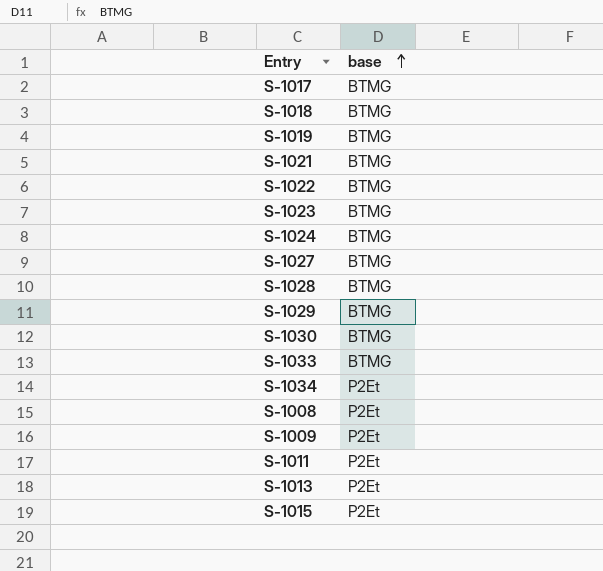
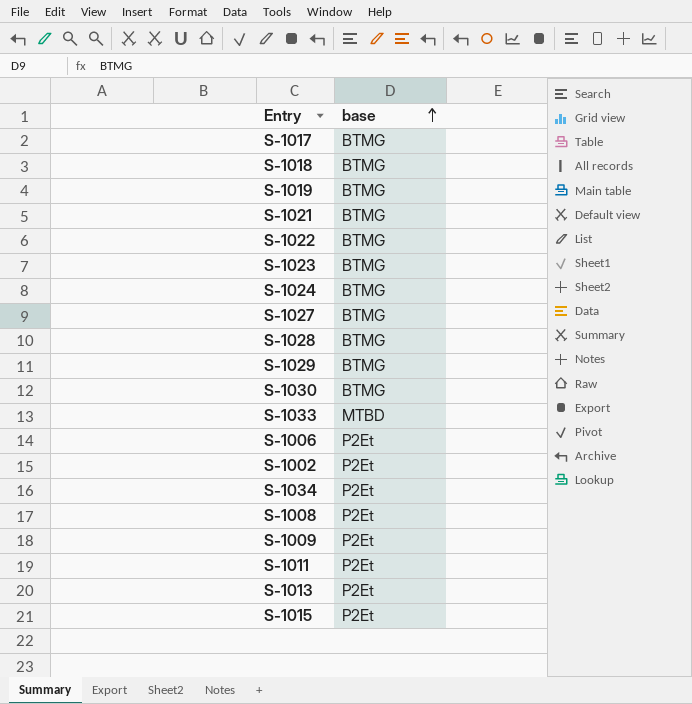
S-1033 | base: BTMG -> MTBD
row S-1006: none -> P2Et
row S-1002: none -> P2Et

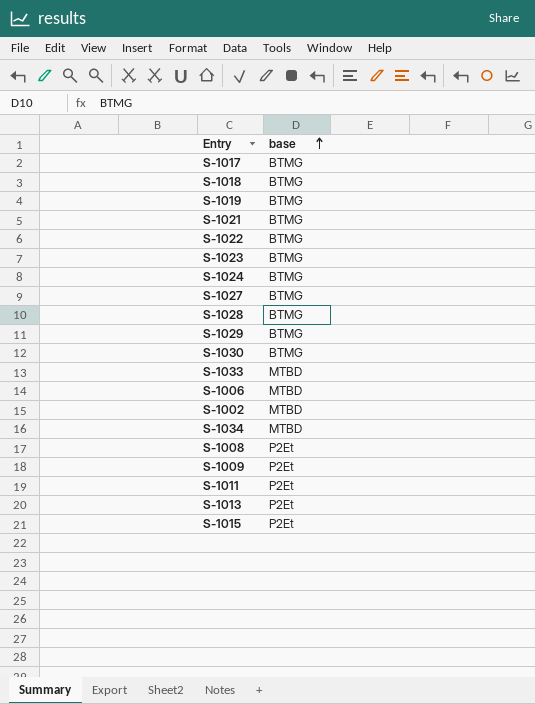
S-1006 | base: P2Et -> MTBD
S-1002 | base: P2Et -> MTBD
S-1034 | base: P2Et -> MTBD

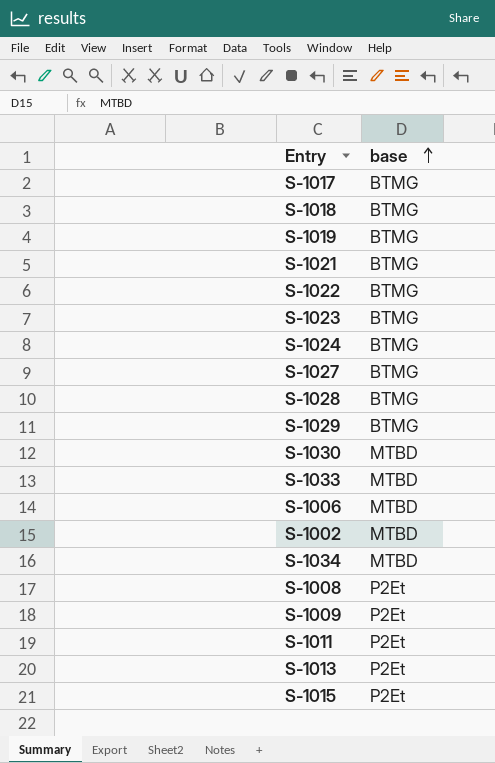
S-1030 | base: BTMG -> MTBD

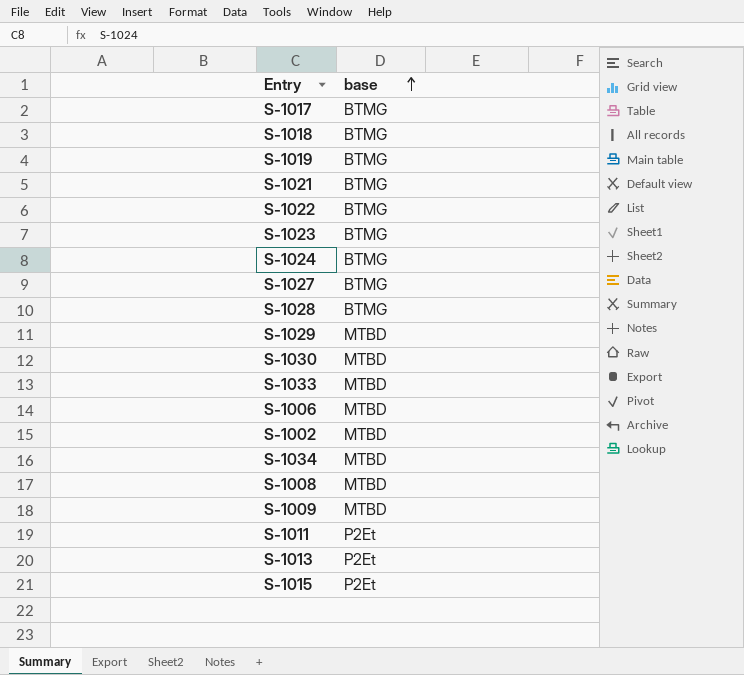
S-1029 | base: BTMG -> MTBD
S-1008 | base: P2Et -> MTBD
S-1009 | base: P2Et -> MTBD

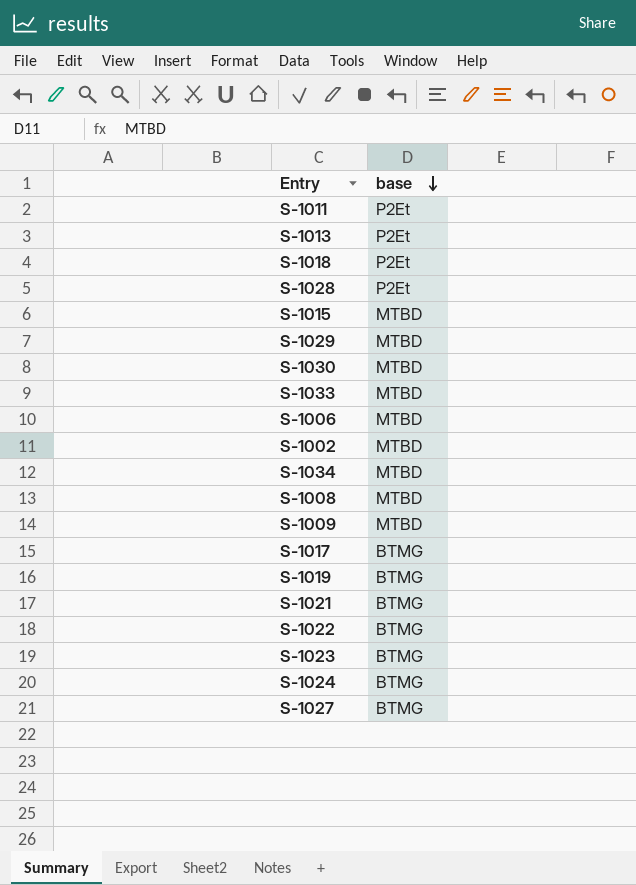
row order: base ascending -> base descending
S-1018 | base: BTMG -> P2Et
S-1028 | base: BTMG -> P2Et
S-1015 | base: P2Et -> MTBD

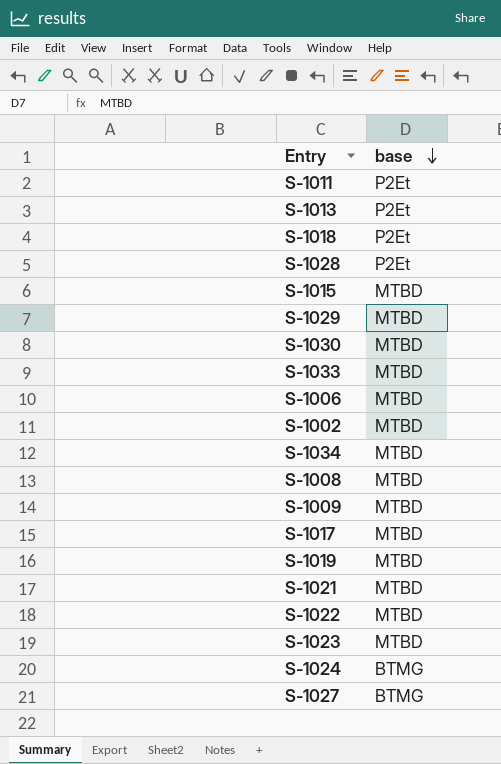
S-1017 | base: BTMG -> MTBD
S-1019 | base: BTMG -> MTBD
S-1021 | base: BTMG -> MTBD
S-1022 | base: BTMG -> MTBD
S-1023 | base: BTMG -> MTBD

